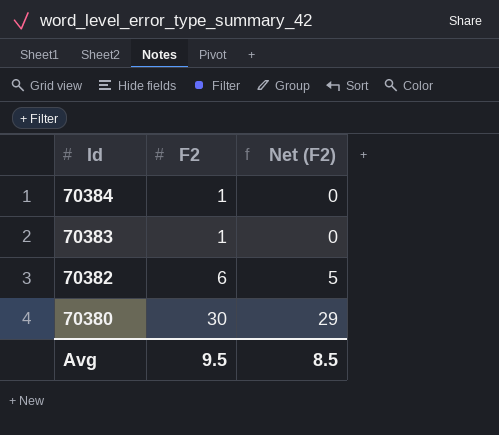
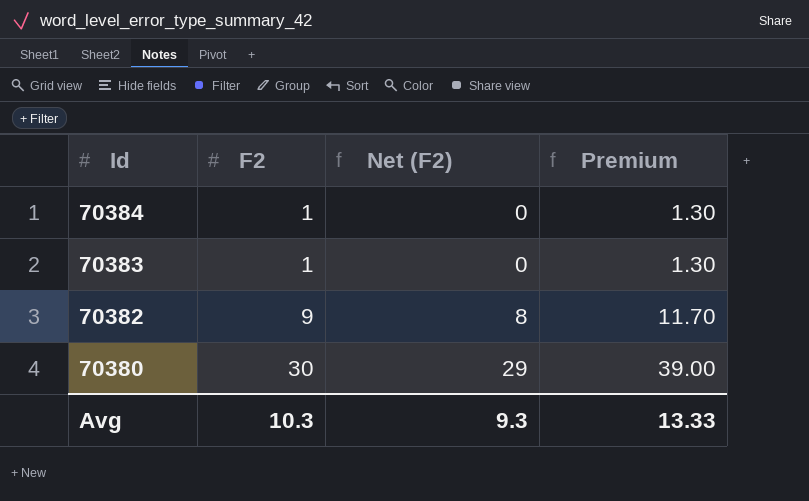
column Premium | formula: none -> [F2] * 1.3
70382 | F2: 6 -> 9
70382 | Net (F2): 5 -> 8
Avg | F2: 9.5 -> 10.3
Avg | Net (F2): 8.5 -> 9.3

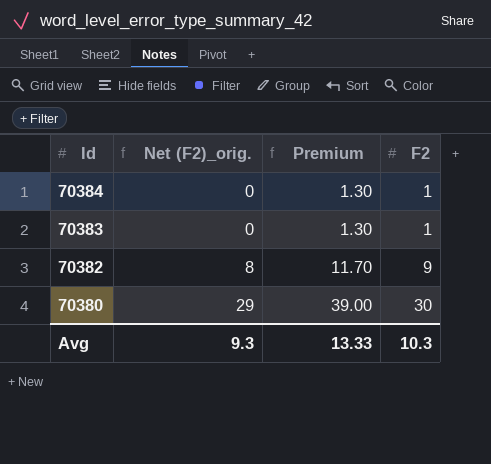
column name: Net (F2) -> Net (F2)_orig.
column F2 | position: 2 -> 4

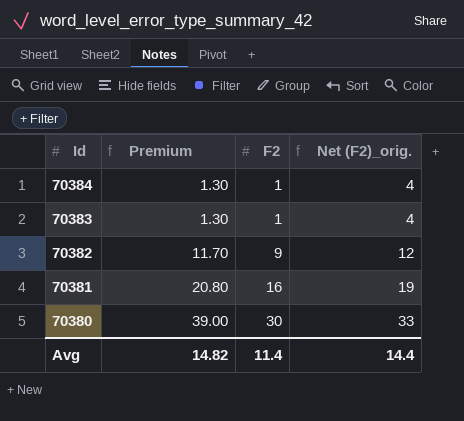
column Net (F2)_orig. | formula: [F2] - 1 -> [F2] + 3
column Net (F2)_orig. | position: 2 -> 4
row 70381: none -> 20.80 | 16 | 19
Avg | Premium: 13.33 -> 14.82
Avg | F2: 10.3 -> 11.4
Avg | Net (F2)_orig.: 9.3 -> 14.4

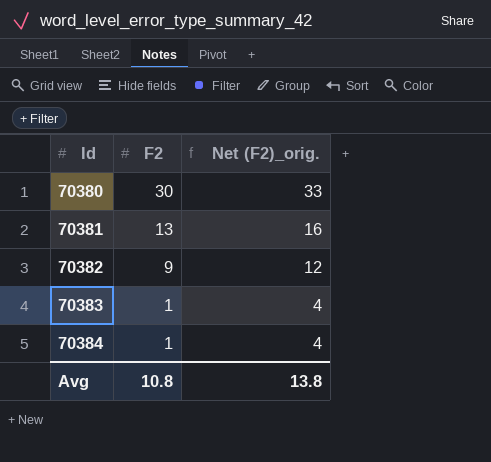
row order: Id descending -> Id ascending
column Premium | formula: [F2] * 1.3 -> none
70381 | F2: 16 -> 13
70381 | Net (F2)_orig.: 19 -> 16
Avg | F2: 11.4 -> 10.8
Avg | Net (F2)_orig.: 14.4 -> 13.8

